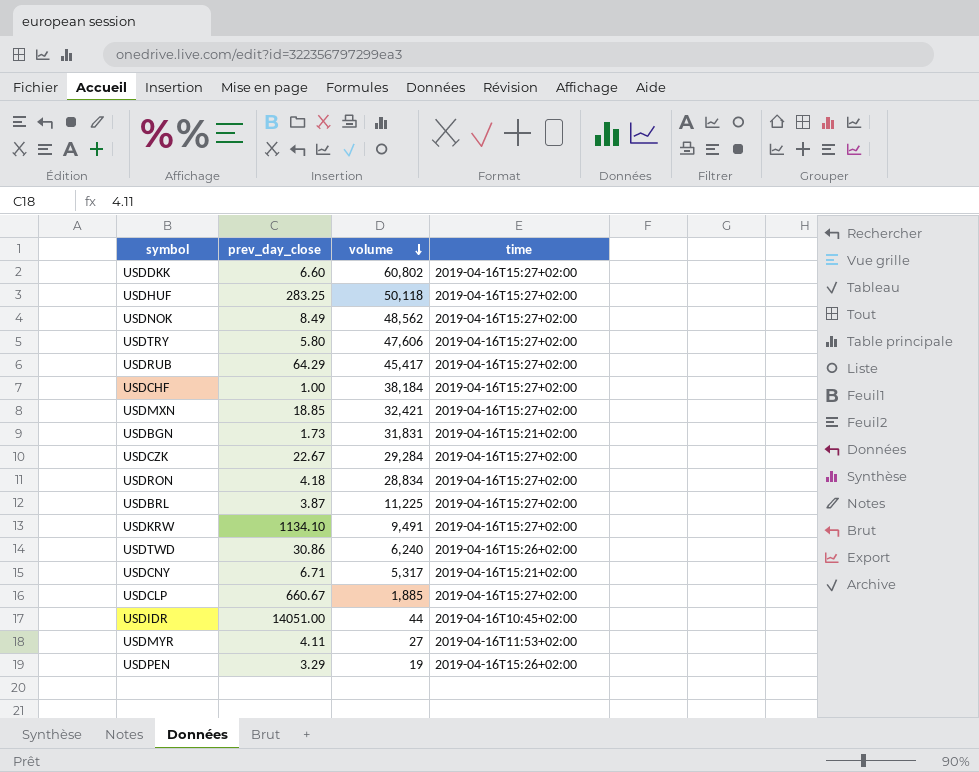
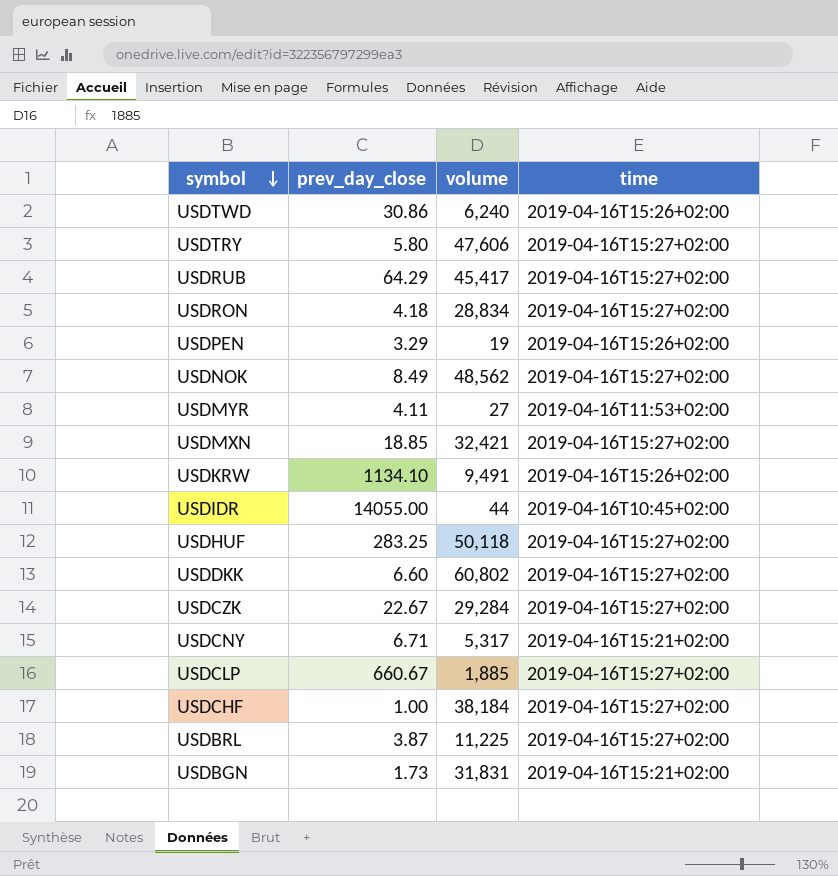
row order: volume descending -> symbol descending
USDKRW | time: 2019-04-16T15:27+02:00 -> 2019-04-16T15:26+02:00
USDIDR | prev_day_close: 14051.00 -> 14055.00

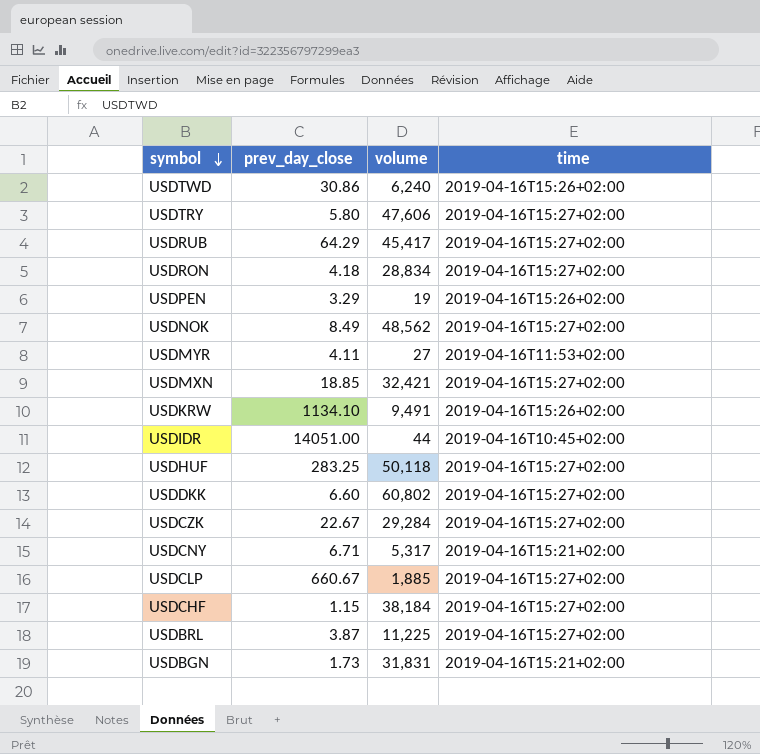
USDIDR | prev_day_close: 14055.00 -> 14051.00
USDCHF | prev_day_close: 1.00 -> 1.15

